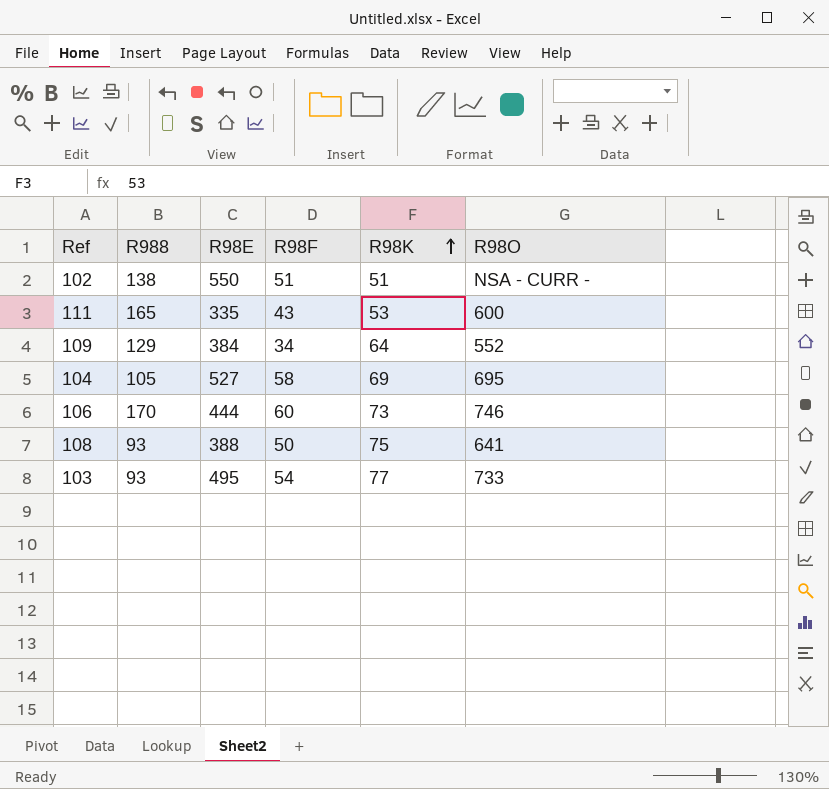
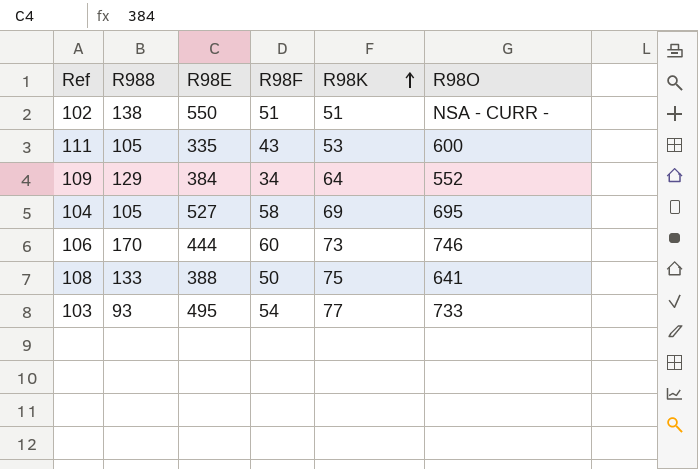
111 | R988: 165 -> 105
108 | R988: 93 -> 133

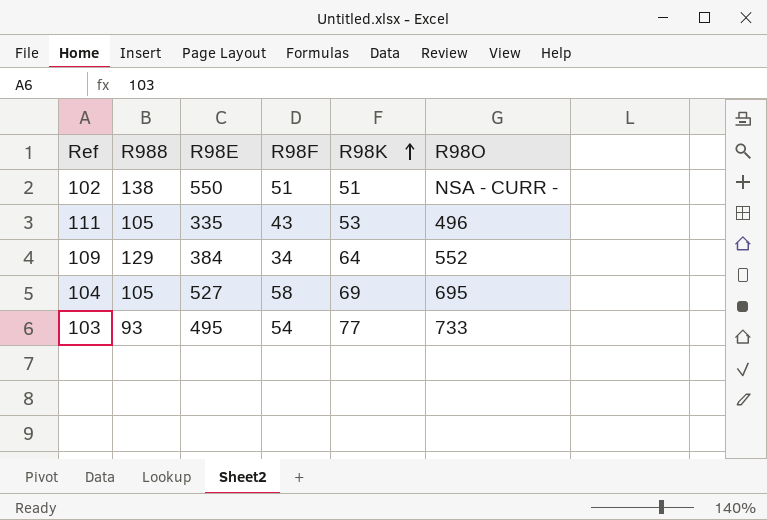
row 106: 170 | 444 | 60 | 73 | 746 -> none
row 108: 133 | 388 | 50 | 75 | 641 -> none
111 | R98O: 600 -> 496

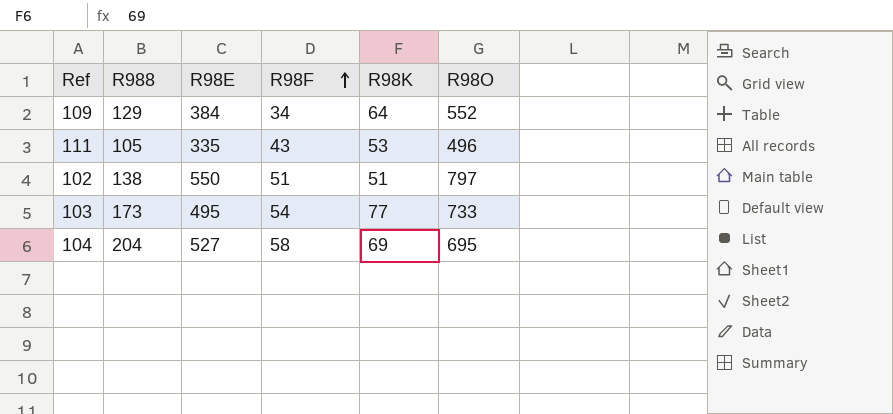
row order: R98K ascending -> R98F ascending
102 | R98O: NSA - CURR - -> 797
103 | R988: 93 -> 173
104 | R988: 105 -> 204

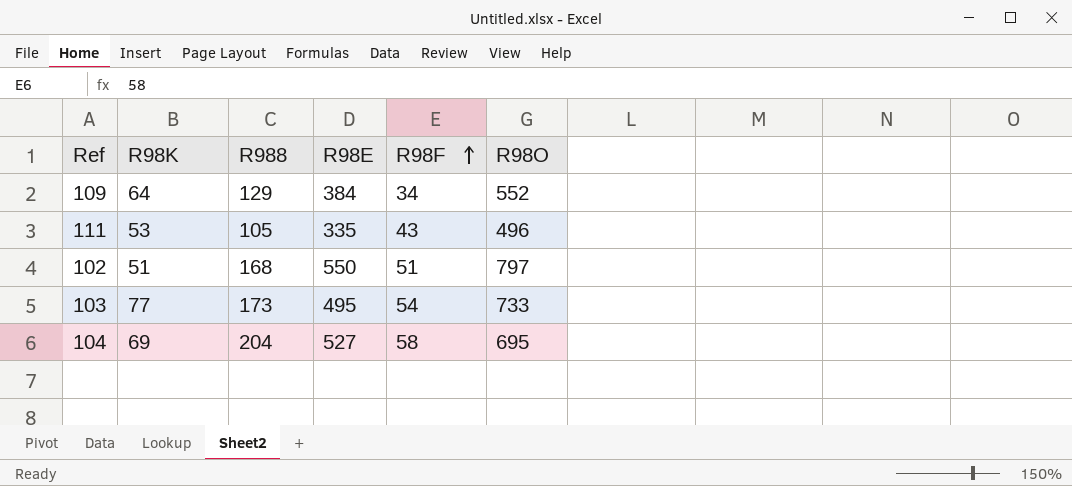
column R98K | position: 5 -> 2
102 | R988: 138 -> 168

